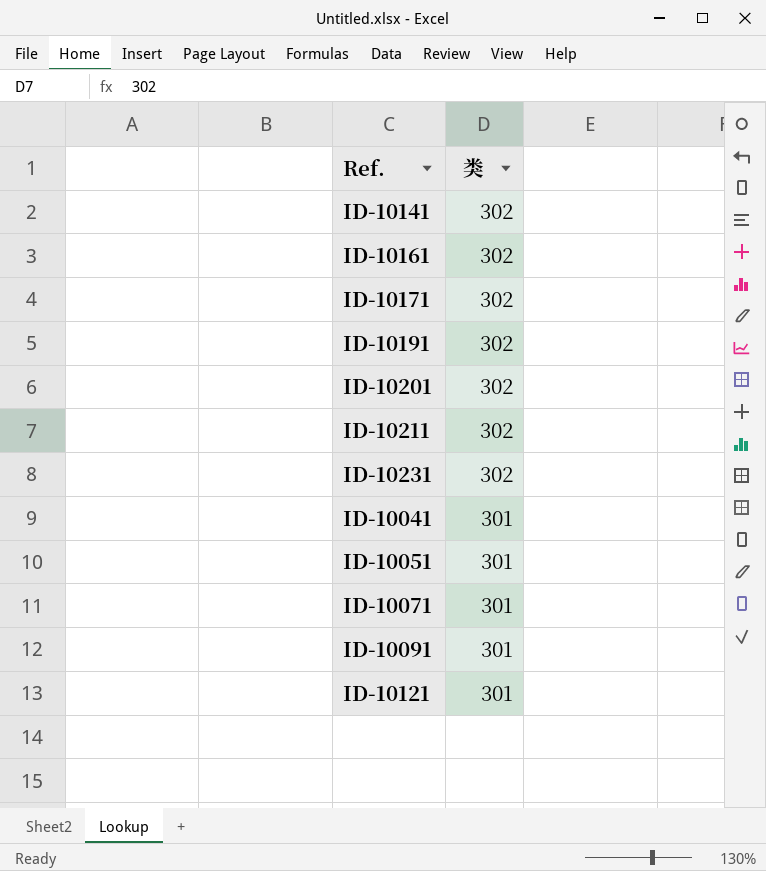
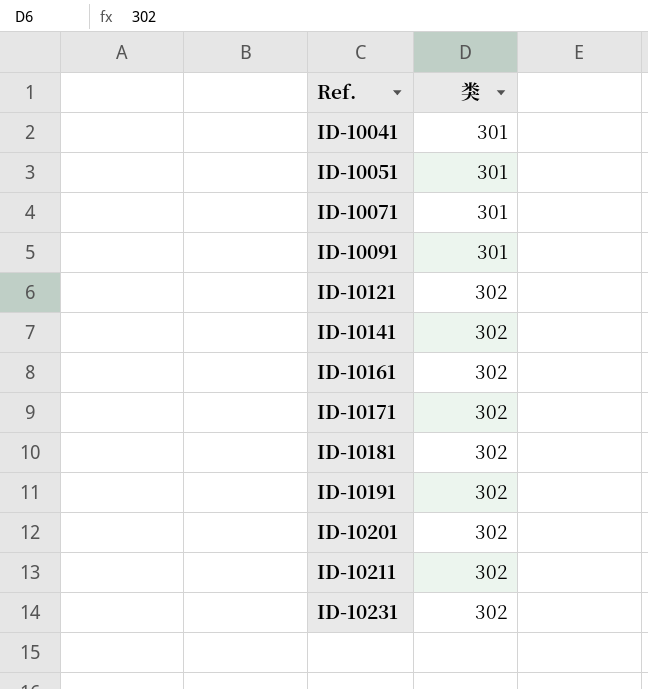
row order: 类 descending -> Ref. ascending
ID-10121 | 类: 301 -> 302
row ID-10181: none -> 302

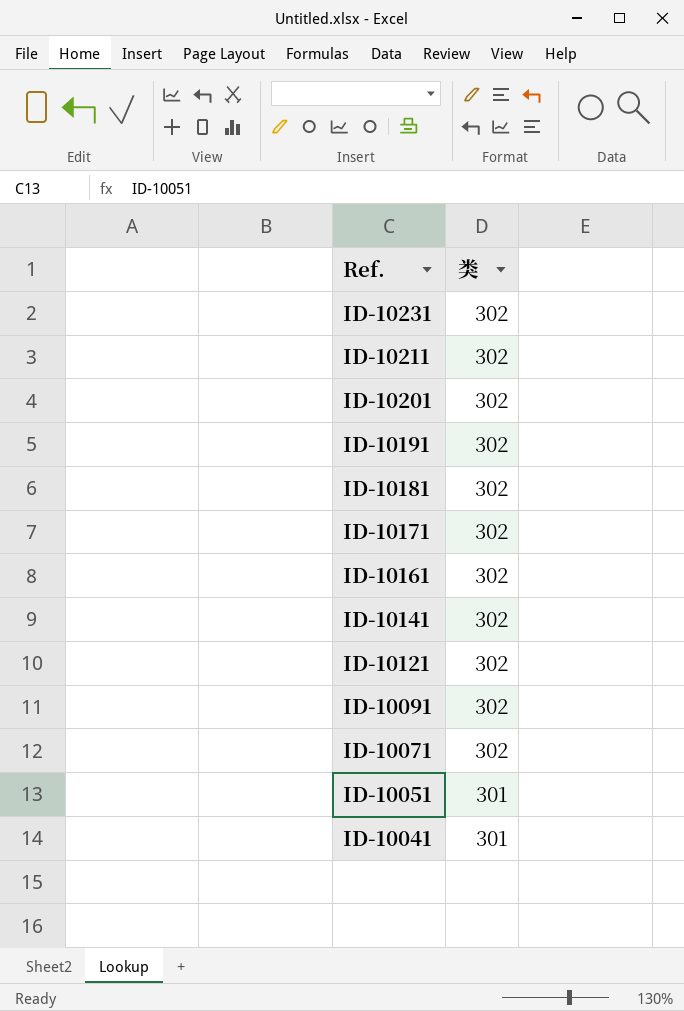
row order: Ref. ascending -> Ref. descending
ID-10091 | 类: 301 -> 302
ID-10071 | 类: 301 -> 302

